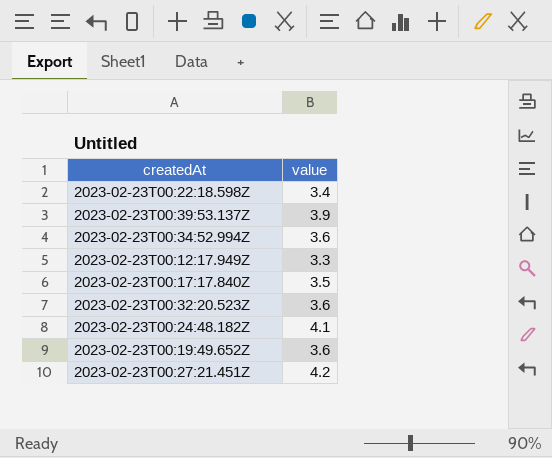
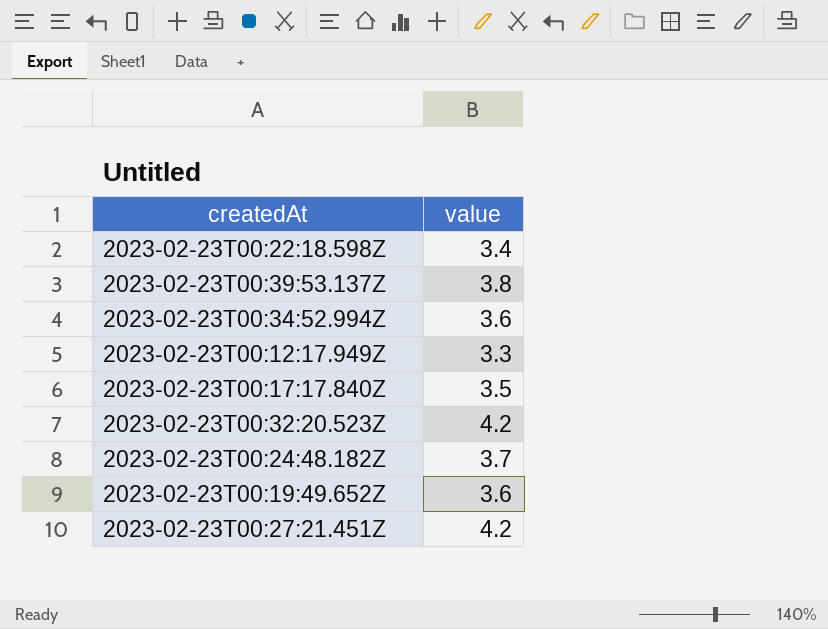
2023-02-23T00:39:53.137Z | value: 3.9 -> 3.8
2023-02-23T00:32:20.523Z | value: 3.6 -> 4.2
2023-02-23T00:24:48.182Z | value: 4.1 -> 3.7

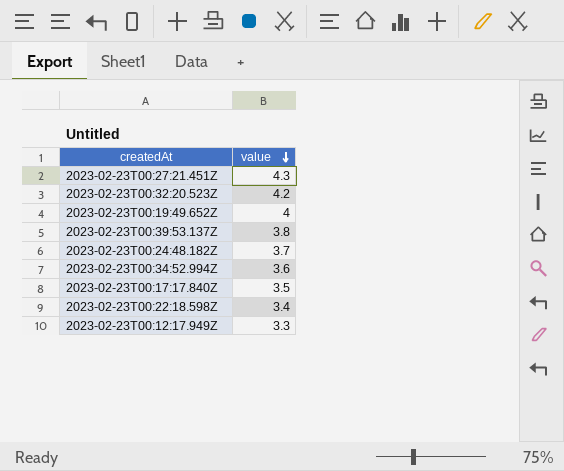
row order: none -> value descending
2023-02-23T00:27:21.451Z | value: 4.2 -> 4.3
2023-02-23T00:19:49.652Z | value: 3.6 -> 4

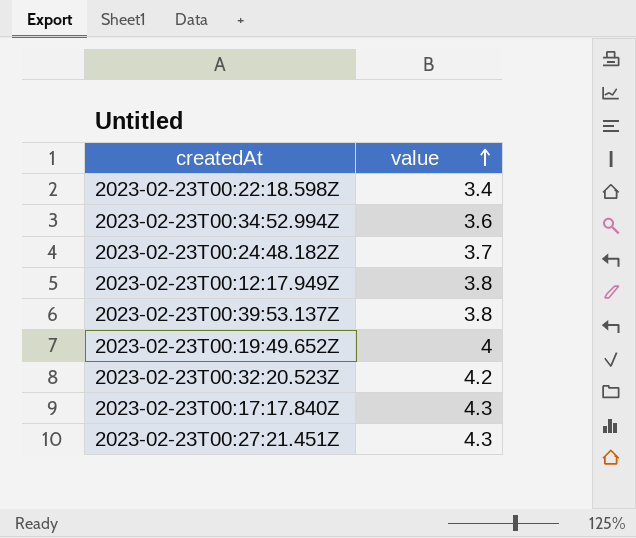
row order: value descending -> value ascending
2023-02-23T00:12:17.949Z | value: 3.3 -> 3.8
2023-02-23T00:17:17.840Z | value: 3.5 -> 4.3

